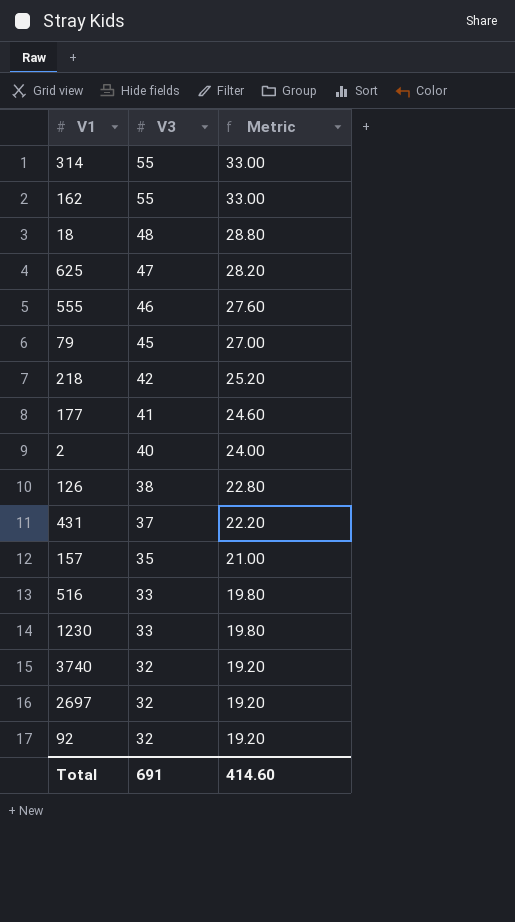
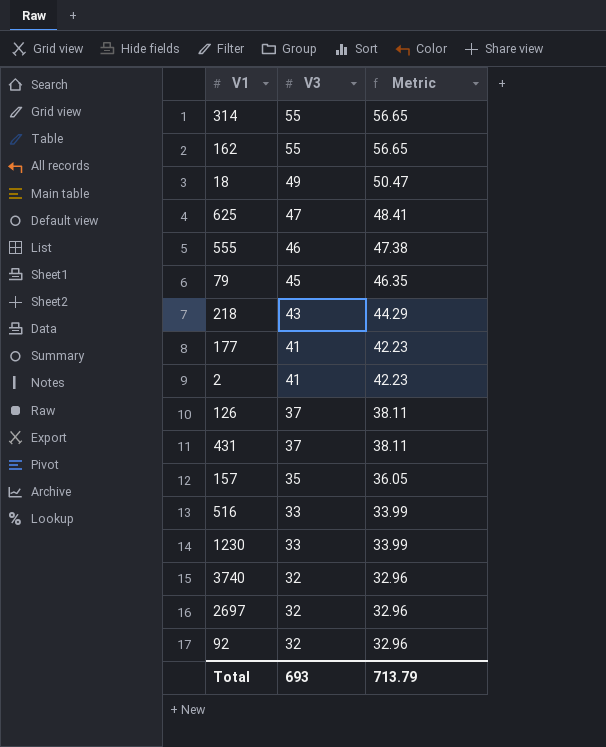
column Metric | formula: [V3] * 0.6 -> [V3] * 1.03
18 | V3: 48 -> 49
218 | V3: 42 -> 43
2 | V3: 40 -> 41
126 | V3: 38 -> 37
Total | V3: 691 -> 693
Total | Metric: 414.60 -> 713.79

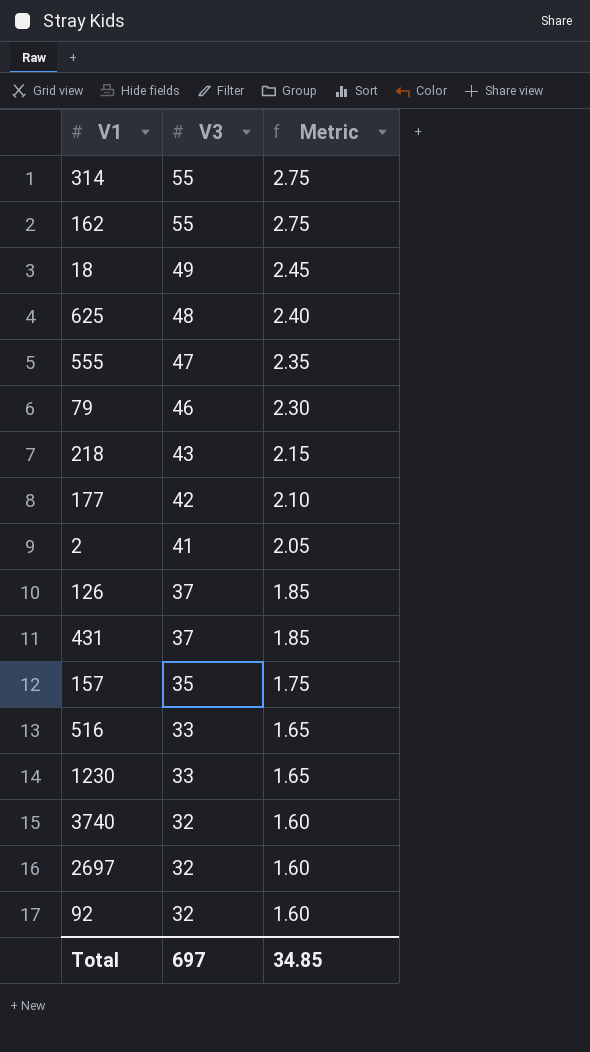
column Metric | formula: [V3] * 1.03 -> [V3] * 0.05
625 | V3: 47 -> 48
555 | V3: 46 -> 47
79 | V3: 45 -> 46
177 | V3: 41 -> 42
Total | V3: 693 -> 697
Total | Metric: 713.79 -> 34.85

